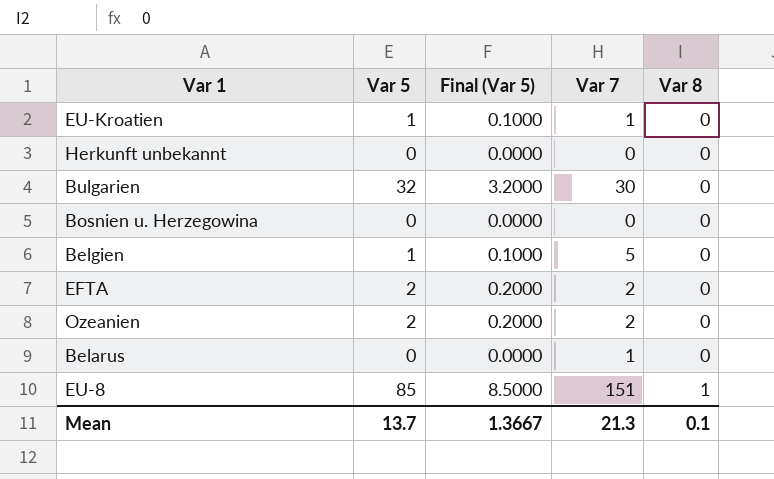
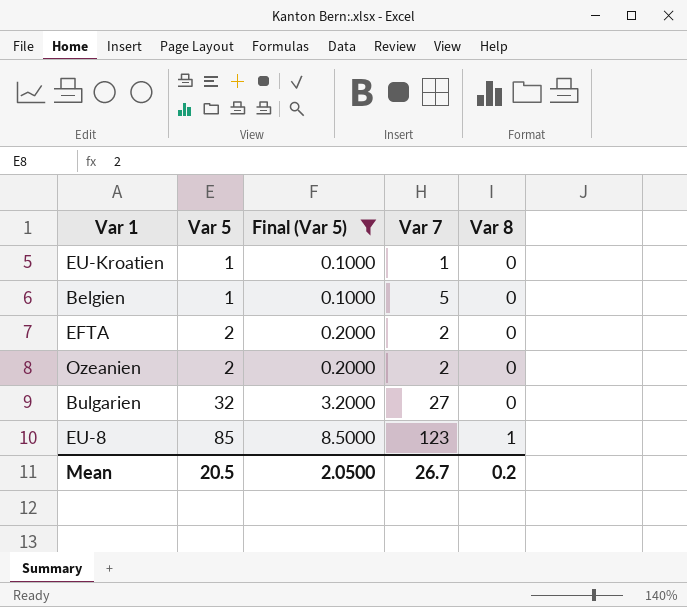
filter: none -> Final (Var 5) != 0.0000
row order: Var 8 ascending -> Var 5 ascending
Bulgarien | Var 7: 30 -> 27
EU-8 | Var 7: 151 -> 123
Mean | Var 5: 13.7 -> 20.5
Mean | Final (Var 5): 1.3667 -> 2.0500
Mean | Var 7: 21.3 -> 26.7
Mean | Var 8: 0.1 -> 0.2

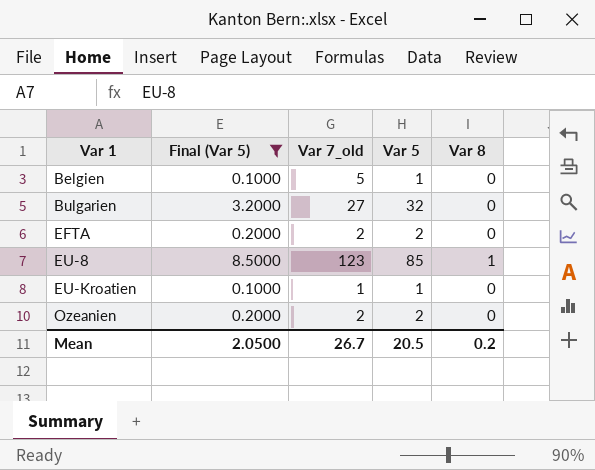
row order: Var 5 ascending -> Var 1 ascending
column name: Var 7 -> Var 7_old
column Var 5 | position: 2 -> 4

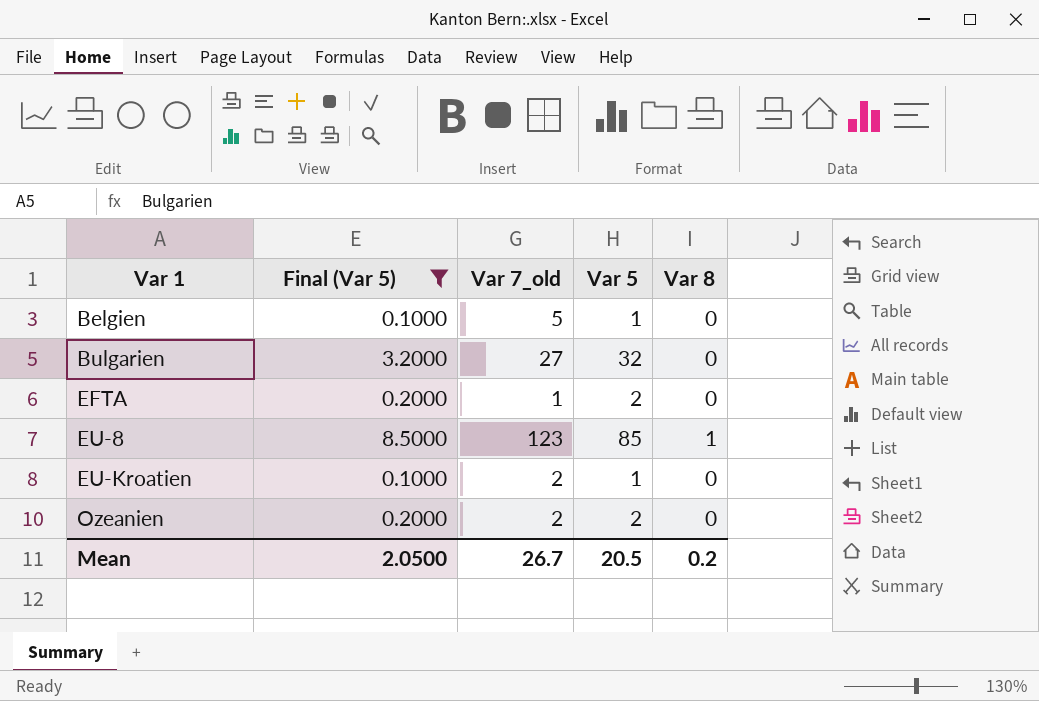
EFTA | Var 7_old: 2 -> 1
EU-Kroatien | Var 7_old: 1 -> 2

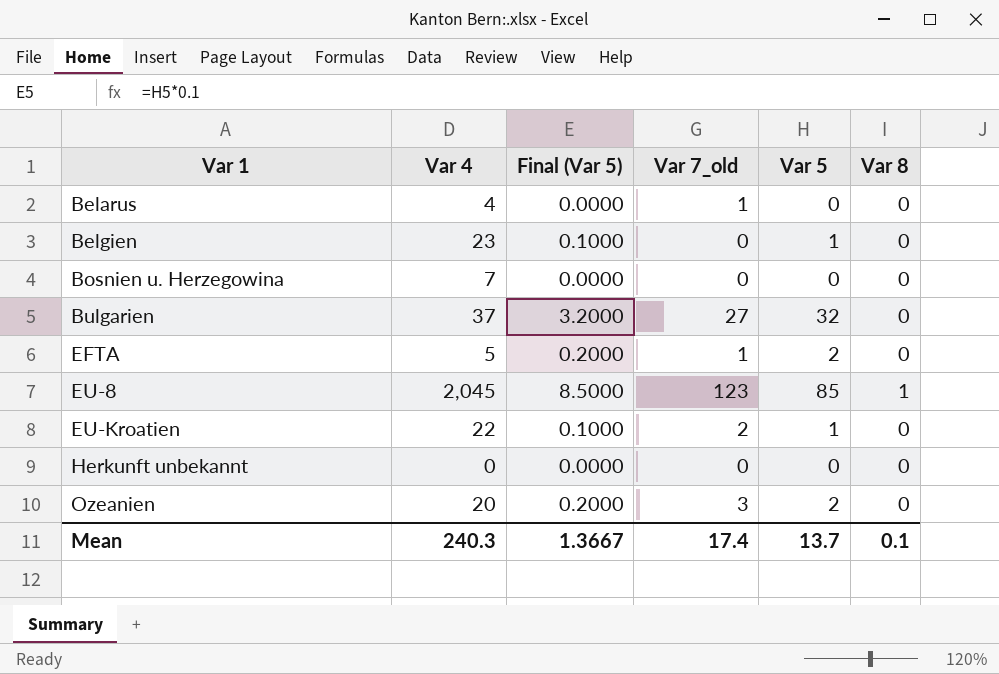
filter: Final (Var 5) != 0.0000 -> none
column Var 4 | position: none -> 2
Belgien | Var 7_old: 5 -> 0
Ozeanien | Var 7_old: 2 -> 3
Mean | Final (Var 5): 2.0500 -> 1.3667
Mean | Var 7_old: 26.7 -> 17.4
Mean | Var 5: 20.5 -> 13.7
Mean | Var 8: 0.2 -> 0.1

